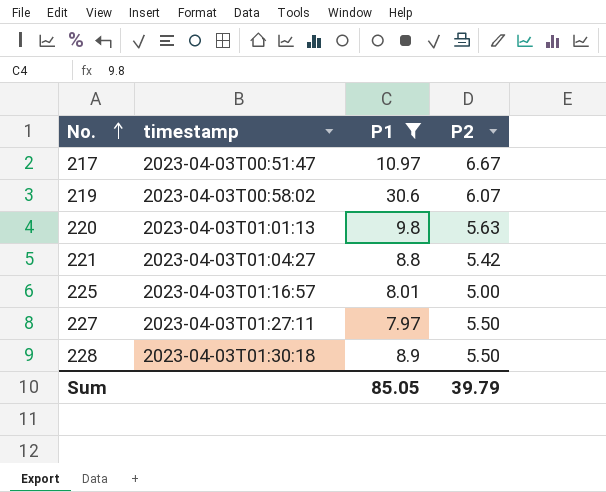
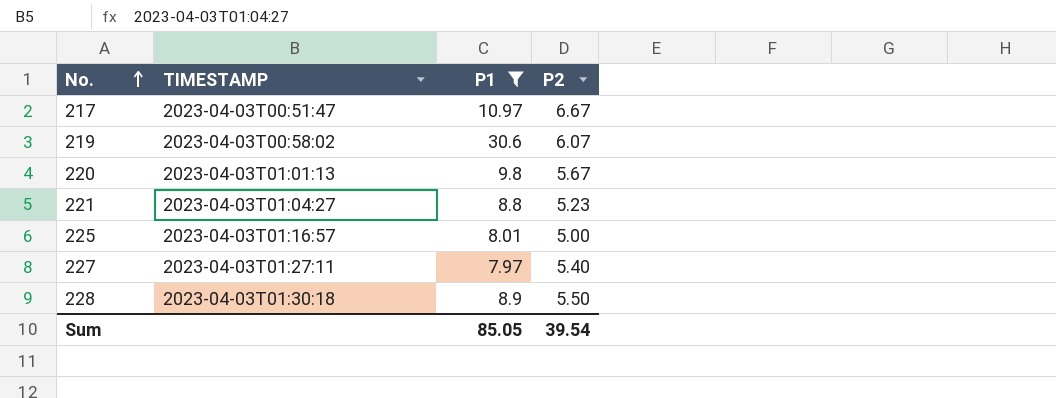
column name: timestamp -> TIMESTAMP
220 | P2: 5.63 -> 5.67
221 | P2: 5.42 -> 5.23
227 | P2: 5.50 -> 5.40
Sum | P2: 39.79 -> 39.54

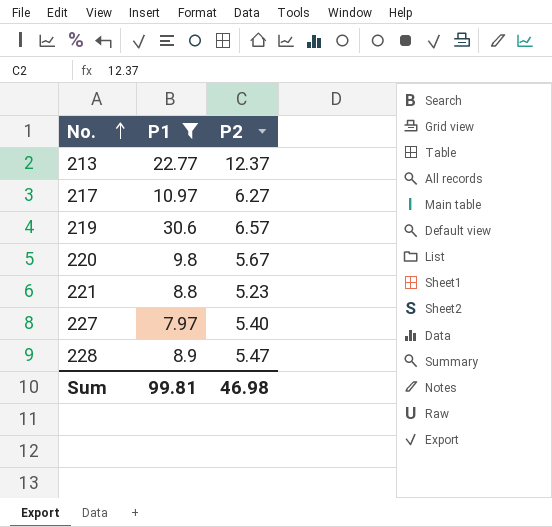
column TIMESTAMP | position: 2 -> none
row 225: 2023-04-03T01:16:57 | 8.01 | 5.00 -> none
row 213: none -> 22.77 | 12.37
217 | P2: 6.67 -> 6.27
219 | P2: 6.07 -> 6.57
228 | P2: 5.50 -> 5.47
Sum | P1: 85.05 -> 99.81
Sum | P2: 39.54 -> 46.98

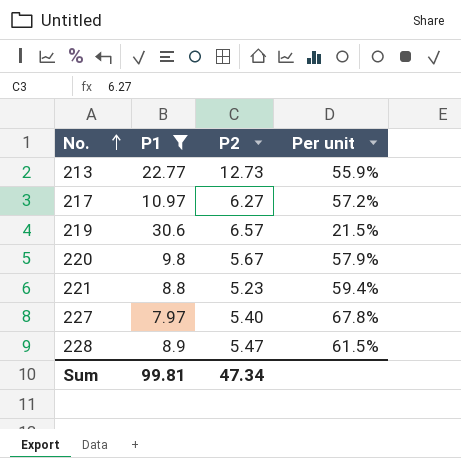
column Per unit | formula: none -> [P2] / [P1]
213 | P2: 12.37 -> 12.73
Sum | P2: 46.98 -> 47.34

